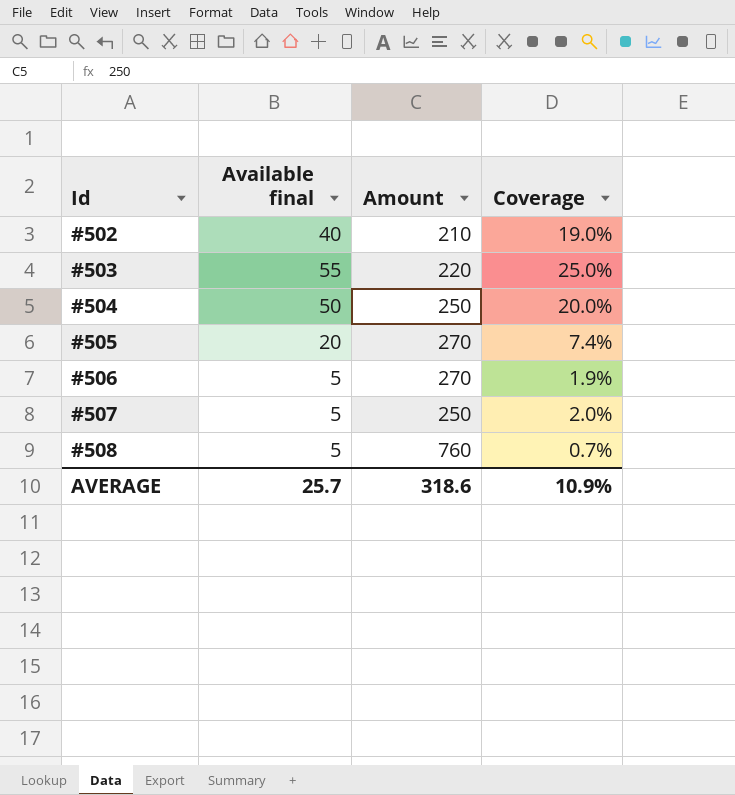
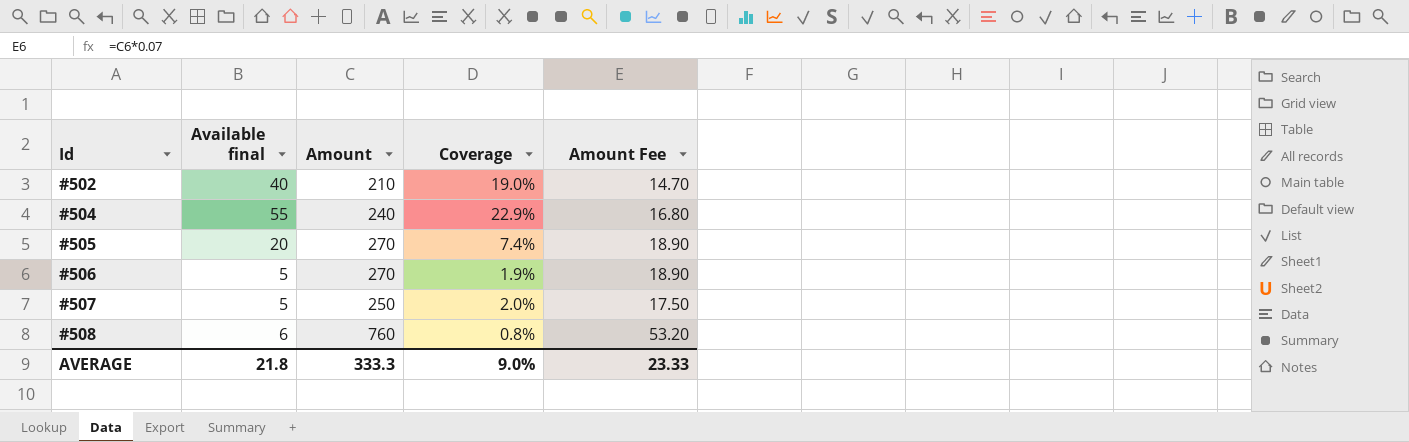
column Amount Fee | formula: none -> [Amount] * 0.07
row #503: 55 | 220 | 25.0% -> none
#504 | Available final: 50 -> 55
#504 | Amount: 250 -> 240
#504 | Coverage: 20.0% -> 22.9%
#508 | Available final: 5 -> 6
#508 | Coverage: 0.7% -> 0.8%
AVERAGE | Available final: 25.7 -> 21.8
AVERAGE | Amount: 318.6 -> 333.3
AVERAGE | Coverage: 10.9% -> 9.0%

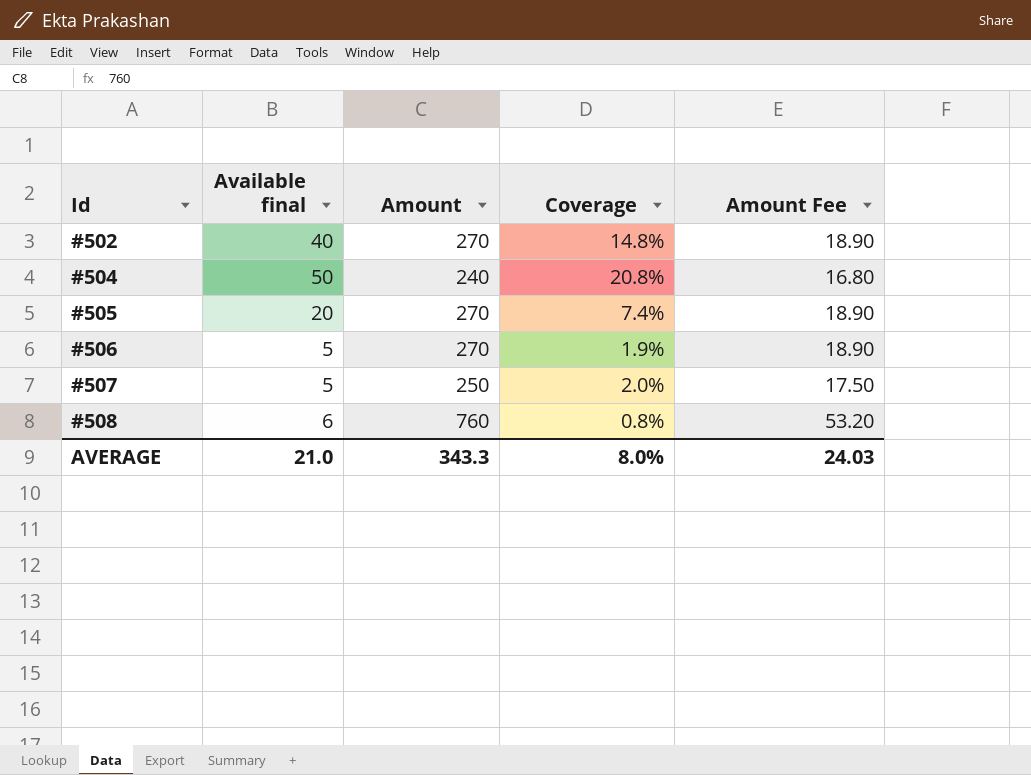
#502 | Amount: 210 -> 270
#502 | Coverage: 19.0% -> 14.8%
#502 | Amount Fee: 14.70 -> 18.90
#504 | Available final: 55 -> 50
#504 | Coverage: 22.9% -> 20.8%
AVERAGE | Available final: 21.8 -> 21.0
AVERAGE | Amount: 333.3 -> 343.3
AVERAGE | Coverage: 9.0% -> 8.0%
AVERAGE | Amount Fee: 23.33 -> 24.03

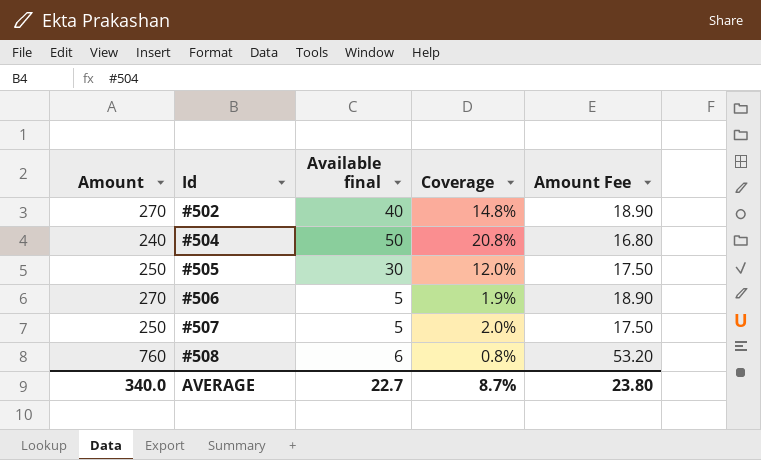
column Amount | position: 3 -> 1
#505 | Amount: 270 -> 250
#505 | Available final: 20 -> 30
#505 | Coverage: 7.4% -> 12.0%
#505 | Amount Fee: 18.90 -> 17.50
AVERAGE | Amount: 343.3 -> 340.0
AVERAGE | Available final: 21.0 -> 22.7
AVERAGE | Coverage: 8.0% -> 8.7%
AVERAGE | Amount Fee: 24.03 -> 23.80

